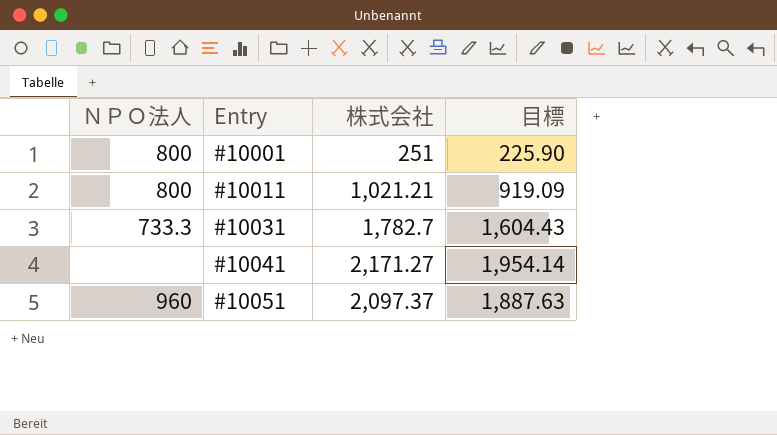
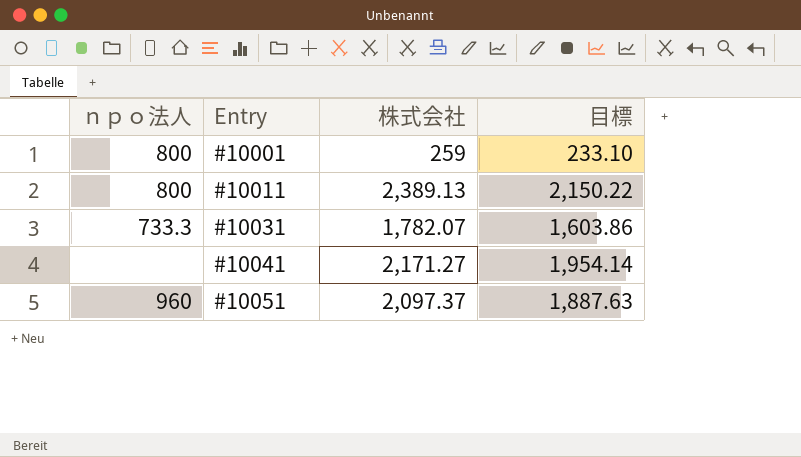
column name: ＮＰＯ法人 -> ｎｐｏ法人
#10001 | 株式会社: 251 -> 259
#10001 | 目標: 225.90 -> 233.10
#10011 | 株式会社: 1,021.21 -> 2,389.13
#10011 | 目標: 919.09 -> 2,150.22
#10031 | 株式会社: 1,782.7 -> 1,782.07
#10031 | 目標: 1,604.43 -> 1,603.86

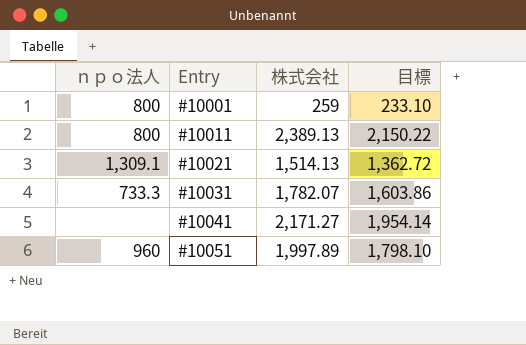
row #10021: none -> 1,309.1 | 1,514.13 | 1,362.72
#10051 | 株式会社: 2,097.37 -> 1,997.89
#10051 | 目標: 1,887.63 -> 1,798.10

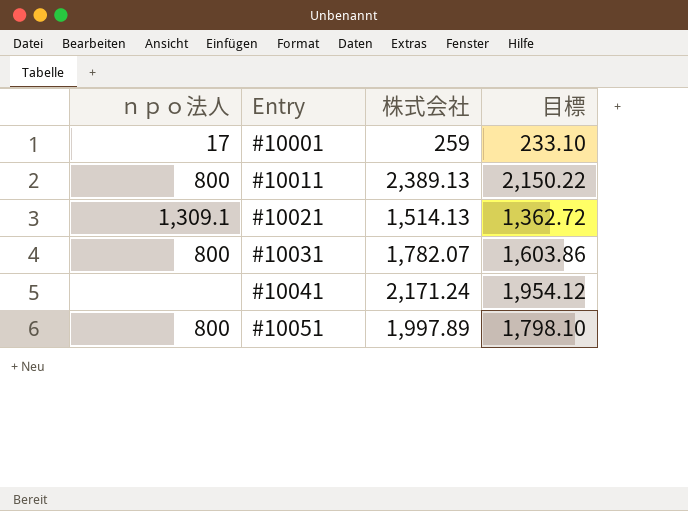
#10001 | ｎｐｏ法人: 800 -> 17
#10031 | ｎｐｏ法人: 733.3 -> 800
#10041 | 株式会社: 2,171.27 -> 2,171.24
#10041 | 目標: 1,954.14 -> 1,954.12
#10051 | ｎｐｏ法人: 960 -> 800

